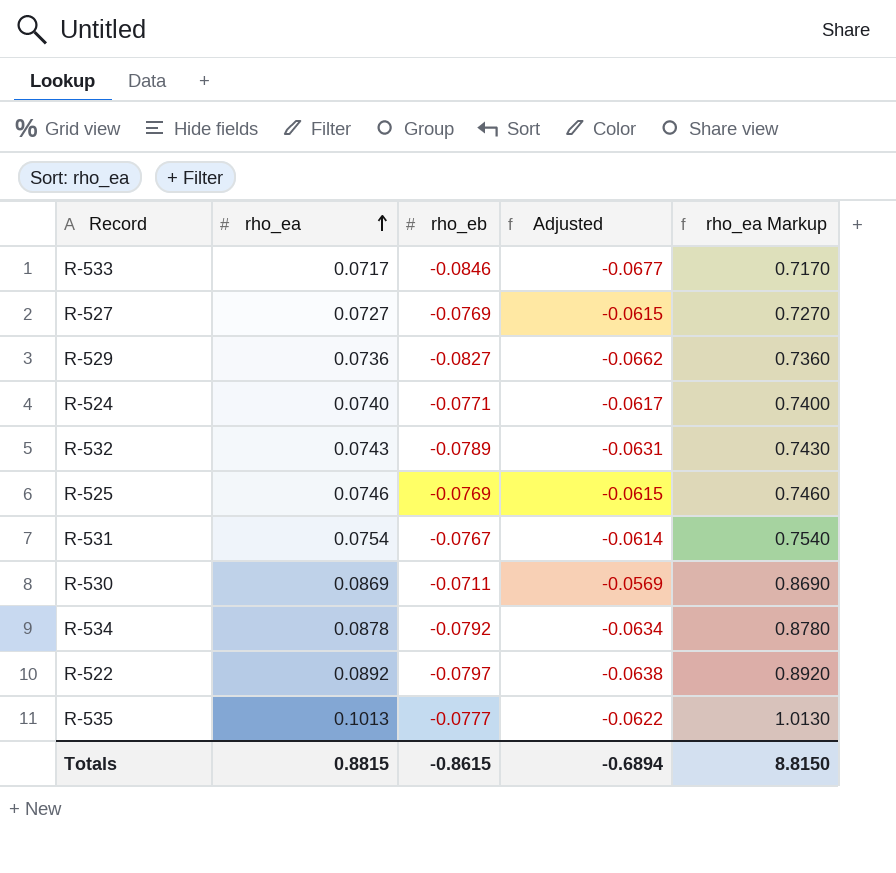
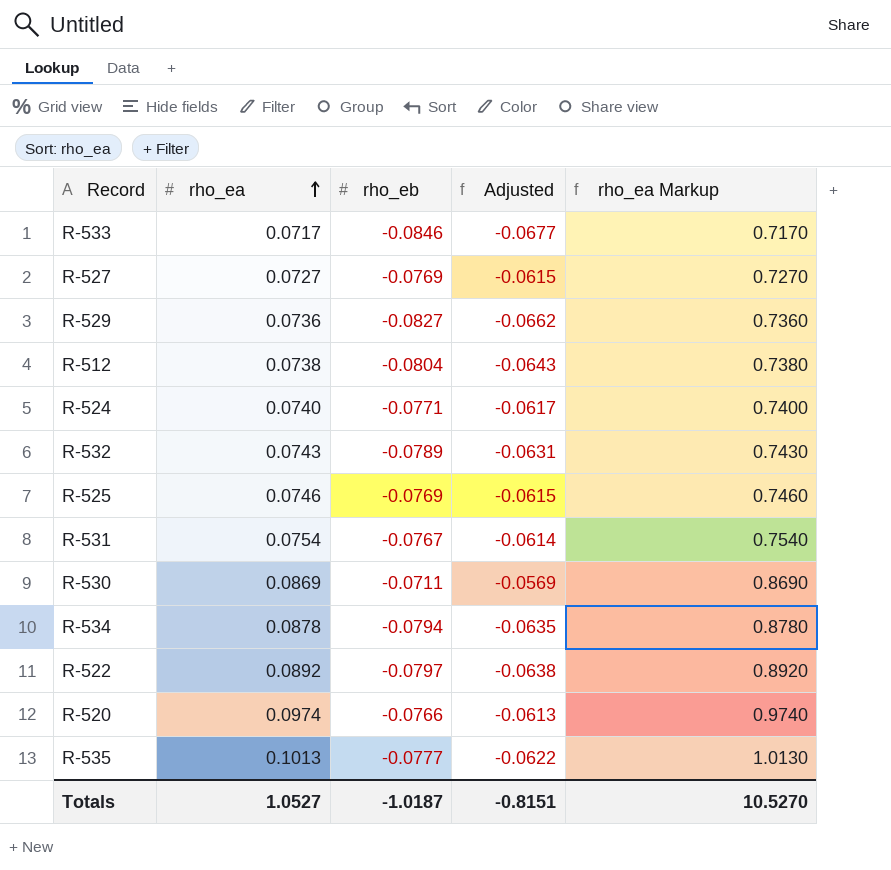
row R-512: none -> 0.0738 | -0.0804 | -0.0643 | 0.7380
R-534 | rho_eb: -0.0792 -> -0.0794
R-534 | Adjusted: -0.0634 -> -0.0635
row R-520: none -> 0.0974 | -0.0766 | -0.0613 | 0.9740
Totals | rho_ea: 0.8815 -> 1.0527
Totals | rho_eb: -0.8615 -> -1.0187
Totals | Adjusted: -0.6894 -> -0.8151
Totals | rho_ea Markup: 8.8150 -> 10.5270

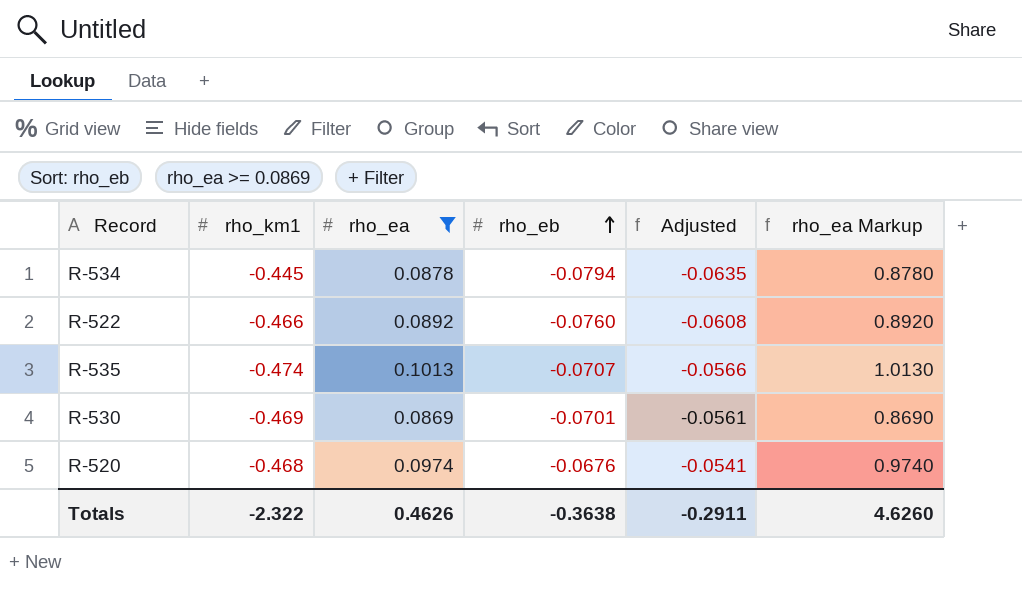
filter: none -> rho_ea >= 0.0869
row order: rho_ea ascending -> rho_eb ascending
column rho_km1 | position: none -> 2
R-522 | rho_eb: -0.0797 -> -0.0760
R-522 | Adjusted: -0.0638 -> -0.0608
R-535 | rho_eb: -0.0777 -> -0.0707
R-535 | Adjusted: -0.0622 -> -0.0566
R-530 | rho_eb: -0.0711 -> -0.0701
R-530 | Adjusted: -0.0569 -> -0.0561
R-520 | rho_eb: -0.0766 -> -0.0676
R-520 | Adjusted: -0.0613 -> -0.0541
Totals | rho_ea: 1.0527 -> 0.4626
Totals | rho_eb: -1.0187 -> -0.3638
Totals | Adjusted: -0.8151 -> -0.2911
Totals | rho_ea Markup: 10.5270 -> 4.6260

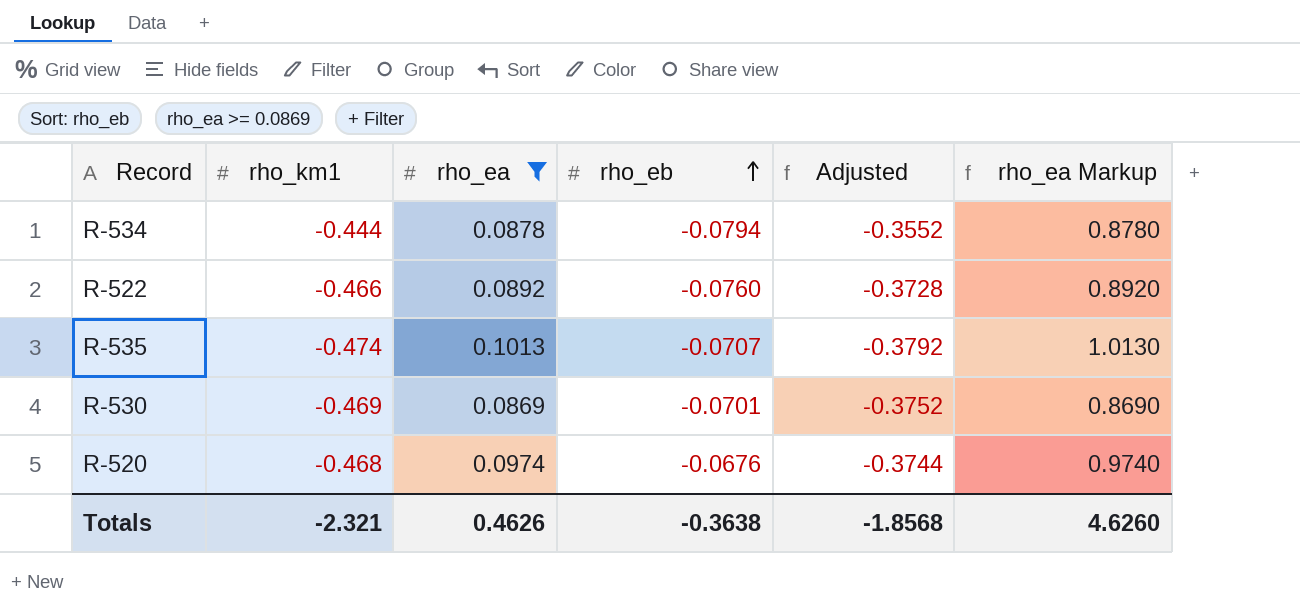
column Adjusted | formula: [rho_eb] * 0.8 -> [rho_km1] * 0.8
R-534 | rho_km1: -0.445 -> -0.444
Totals | rho_km1: -2.322 -> -2.321
Totals | Adjusted: -0.2911 -> -1.8568

